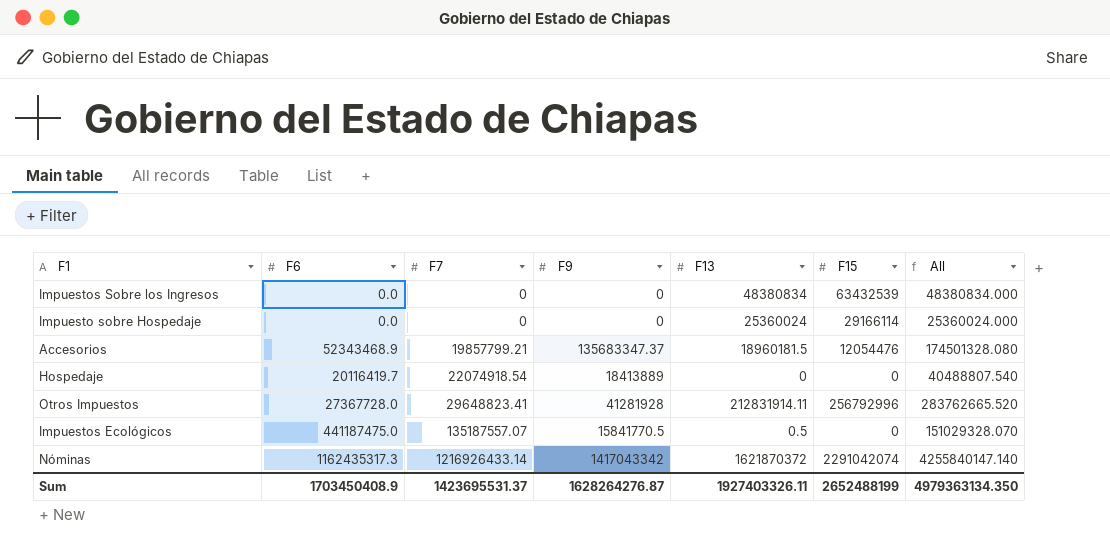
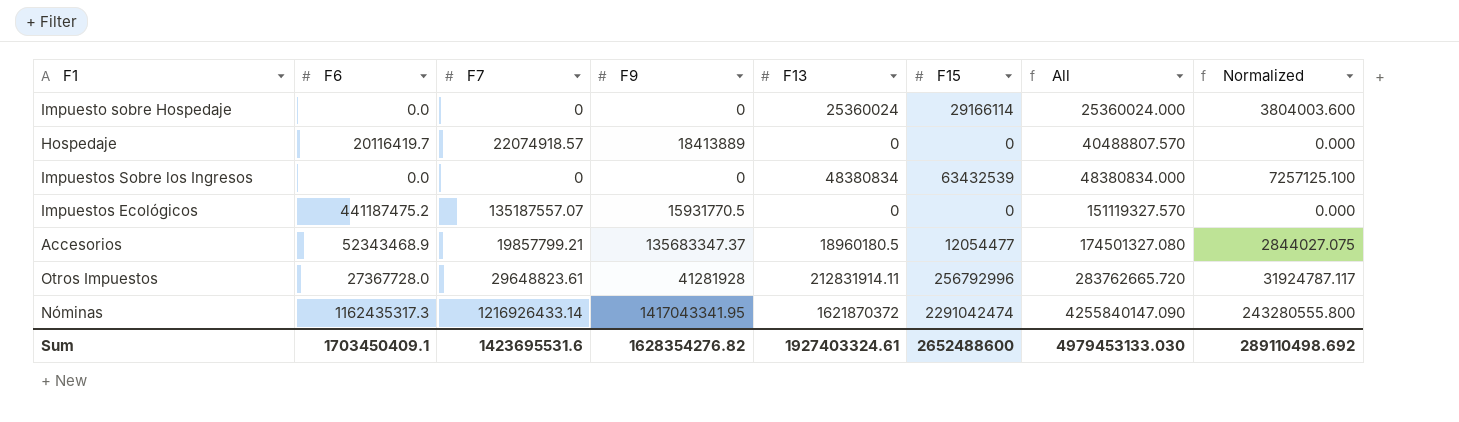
row order: F7 ascending -> All ascending
column Normalized | formula: none -> [F13] * 0.15
Hospedaje | F7: 22074918.54 -> 22074918.57
Hospedaje | All: 40488807.540 -> 40488807.570
Impuestos Ecológicos | F6: 441187475.0 -> 441187475.2
Impuestos Ecológicos | F9: 15841770.5 -> 15931770.5
Impuestos Ecológicos | F13: 0.5 -> 0
Impuestos Ecológicos | All: 151029328.070 -> 151119327.570
Accesorios | F13: 18960181.5 -> 18960180.5
Accesorios | F15: 12054476 -> 12054477
Accesorios | All: 174501328.080 -> 174501327.080
Otros Impuestos | F7: 29648823.41 -> 29648823.61
Otros Impuestos | All: 283762665.520 -> 283762665.720
Nóminas | F9: 1417043342 -> 1417043341.95
Nóminas | F15: 2291042074 -> 2291042474
Nóminas | All: 4255840147.140 -> 4255840147.090
Sum | F6: 1703450408.9 -> 1703450409.1
Sum | F7: 1423695531.37 -> 1423695531.6
Sum | F9: 1628264276.87 -> 1628354276.82
Sum | F13: 1927403326.11 -> 1927403324.61
Sum | F15: 2652488199 -> 2652488600
Sum | All: 4979363134.350 -> 4979453133.030

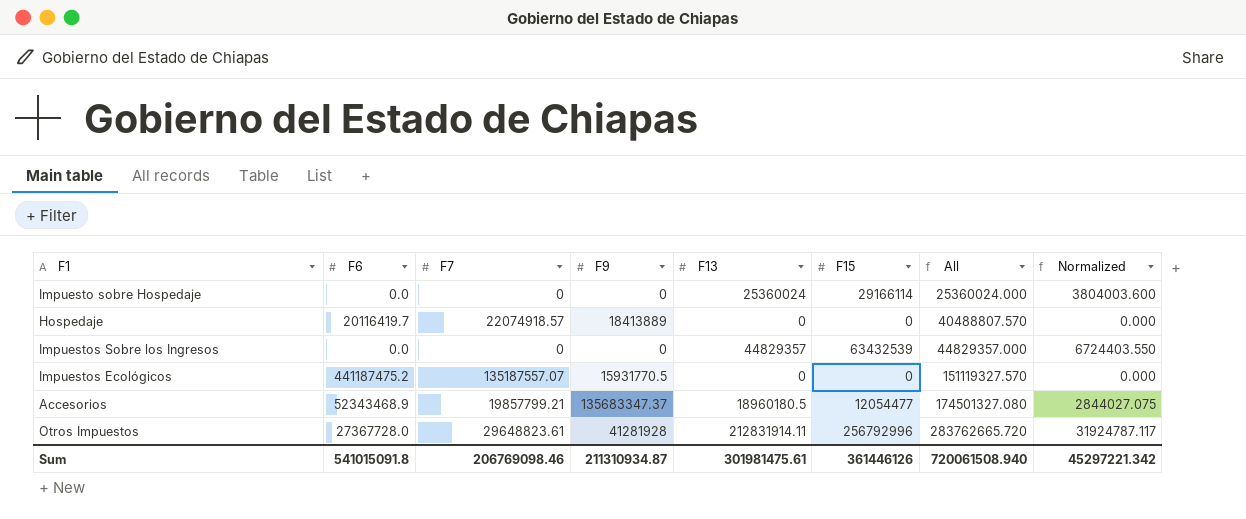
row Nóminas: 1162435317.3 | 1216926433.14 | 1417043341.95 | 1621870372 | 2291042474 | 4255840147.090 | 243280555.800 -> none
Impuestos Sobre los Ingresos | F13: 48380834 -> 44829357
Impuestos Sobre los Ingresos | All: 48380834.000 -> 44829357.000
Impuestos Sobre los Ingresos | Normalized: 7257125.100 -> 6724403.550
Sum | F6: 1703450409.1 -> 541015091.8
Sum | F7: 1423695531.6 -> 206769098.46
Sum | F9: 1628354276.82 -> 211310934.87
Sum | F13: 1927403324.61 -> 301981475.61
Sum | F15: 2652488600 -> 361446126
Sum | All: 4979453133.030 -> 720061508.940
Sum | Normalized: 289110498.692 -> 45297221.342

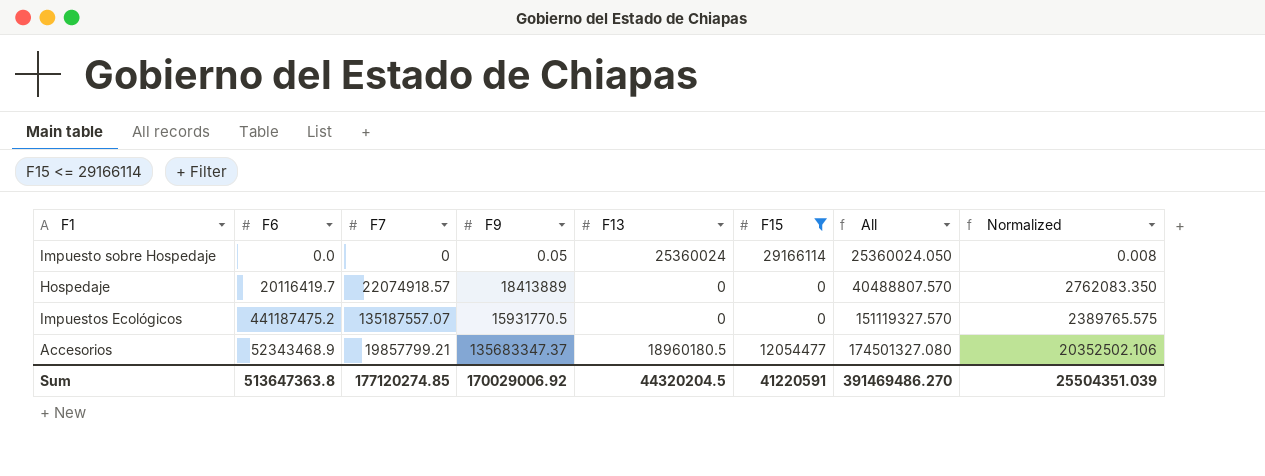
filter: none -> F15 <= 29166114
column Normalized | formula: [F13] * 0.15 -> [F9] * 0.15
Impuesto sobre Hospedaje | F9: 0 -> 0.05
Impuesto sobre Hospedaje | All: 25360024.000 -> 25360024.050
Sum | F6: 541015091.8 -> 513647363.8
Sum | F7: 206769098.46 -> 177120274.85
Sum | F9: 211310934.87 -> 170029006.92
Sum | F13: 301981475.61 -> 44320204.5
Sum | F15: 361446126 -> 41220591
Sum | All: 720061508.940 -> 391469486.270
Sum | Normalized: 45297221.342 -> 25504351.039

